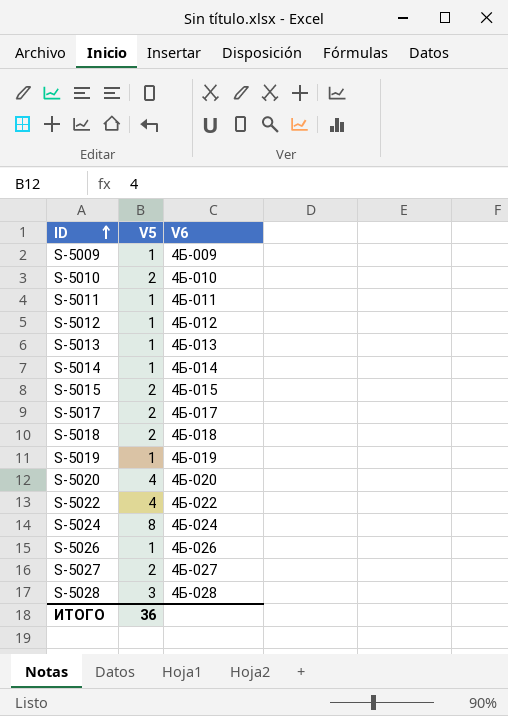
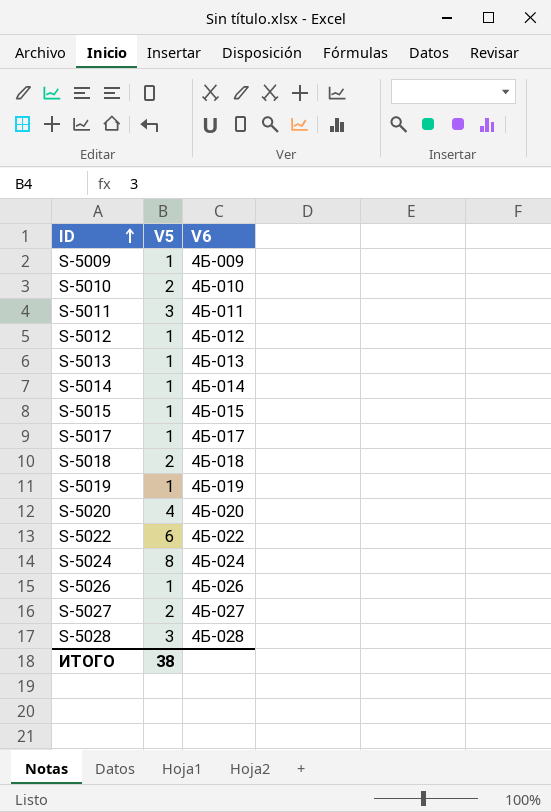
S-5011 | V5: 1 -> 3
S-5015 | V5: 2 -> 1
S-5017 | V5: 2 -> 1
S-5022 | V5: 4 -> 6
ИТОГО | V5: 36 -> 38

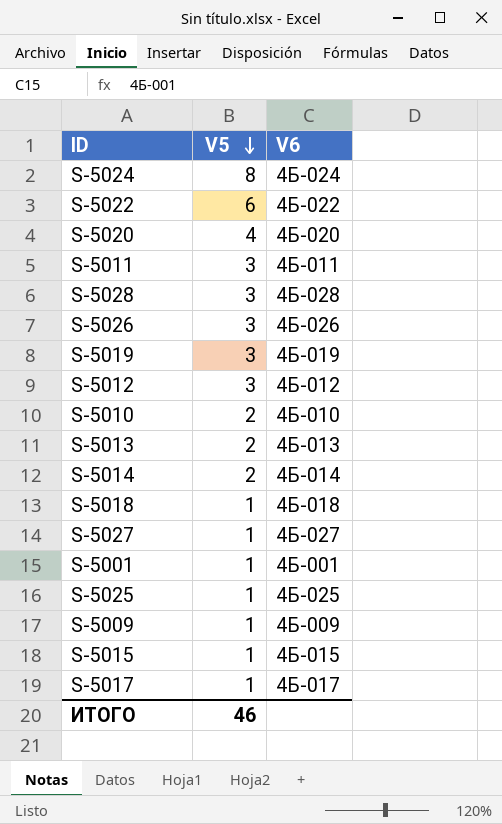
row order: ID ascending -> V5 descending
S-5026 | V5: 1 -> 3
S-5019 | V5: 1 -> 3
S-5012 | V5: 1 -> 3
S-5013 | V5: 1 -> 2
S-5014 | V5: 1 -> 2
S-5018 | V5: 2 -> 1
S-5027 | V5: 2 -> 1
row S-5001: none -> 1 | 4Б-001
row S-5025: none -> 1 | 4Б-025
ИТОГО | V5: 38 -> 46

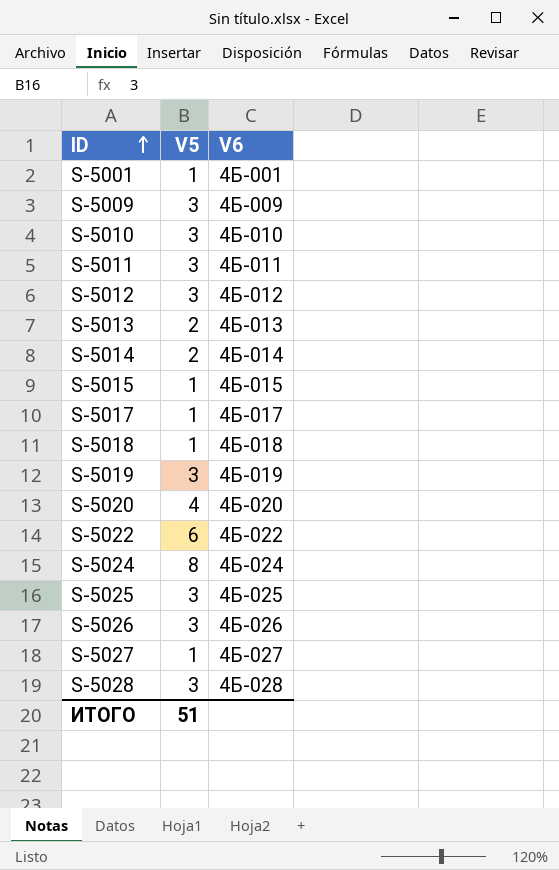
row order: V5 descending -> ID ascending
S-5009 | V5: 1 -> 3
S-5010 | V5: 2 -> 3
S-5025 | V5: 1 -> 3
ИТОГО | V5: 46 -> 51

